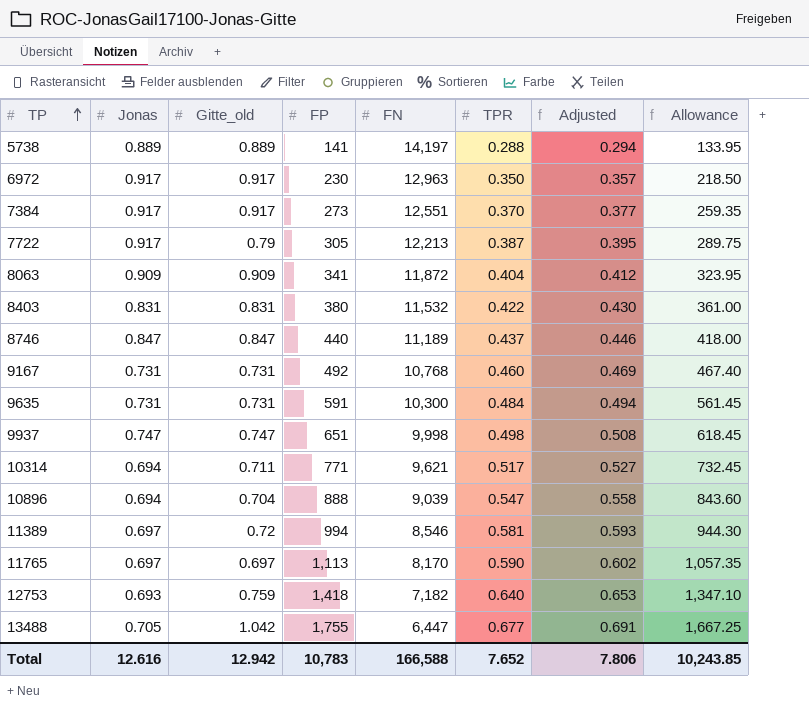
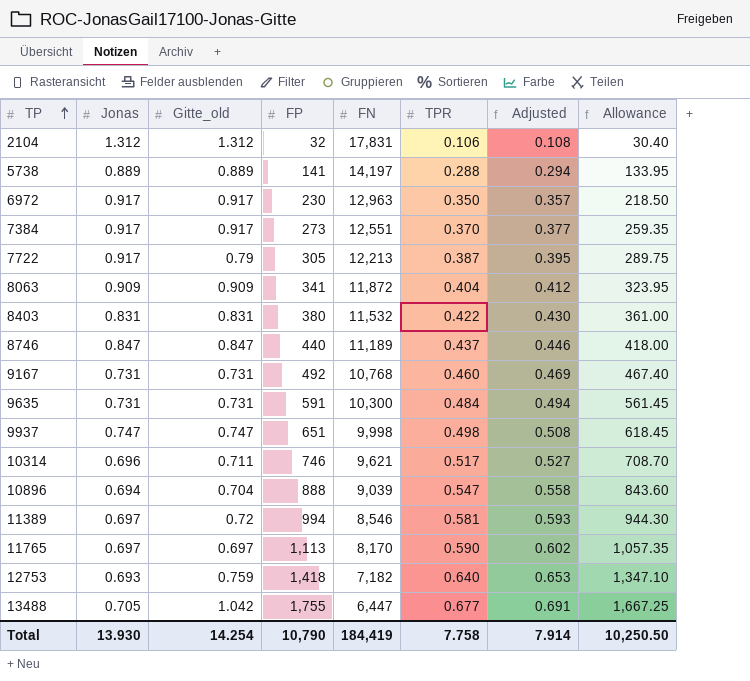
row 2104: none -> 1.312 | 1.312 | 32 | 17,831 | 0.106 | 0.108 | 30.40
10314 | Jonas: 0.694 -> 0.696
10314 | FP: 771 -> 746
10314 | Allowance: 732.45 -> 708.70
Total | Jonas: 12.616 -> 13.930
Total | Gitte_old: 12.942 -> 14.254
Total | FP: 10,783 -> 10,790
Total | FN: 166,588 -> 184,419
Total | TPR: 7.652 -> 7.758
Total | Adjusted: 7.806 -> 7.914
Total | Allowance: 10,243.85 -> 10,250.50

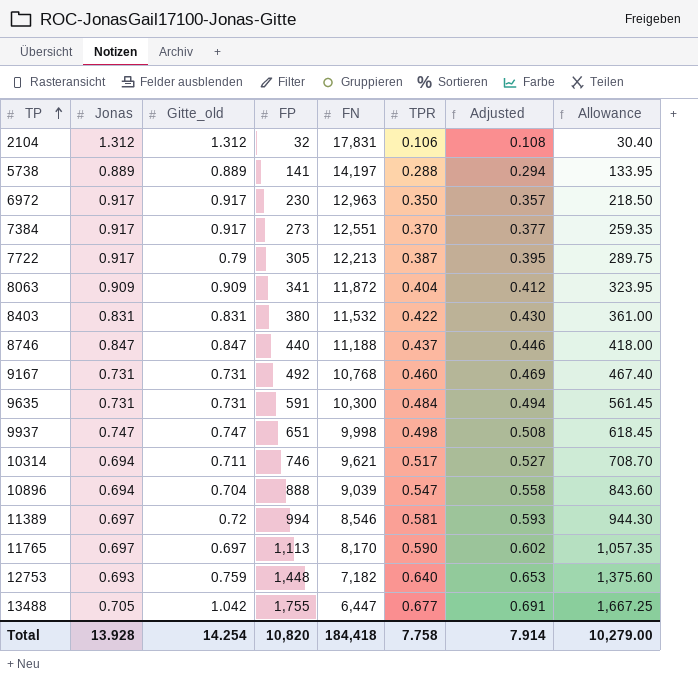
8746 | FN: 11,189 -> 11,188
10314 | Jonas: 0.696 -> 0.694
12753 | FP: 1,418 -> 1,448
12753 | Allowance: 1,347.10 -> 1,375.60
Total | Jonas: 13.930 -> 13.928
Total | FP: 10,790 -> 10,820
Total | FN: 184,419 -> 184,418
Total | Allowance: 10,250.50 -> 10,279.00

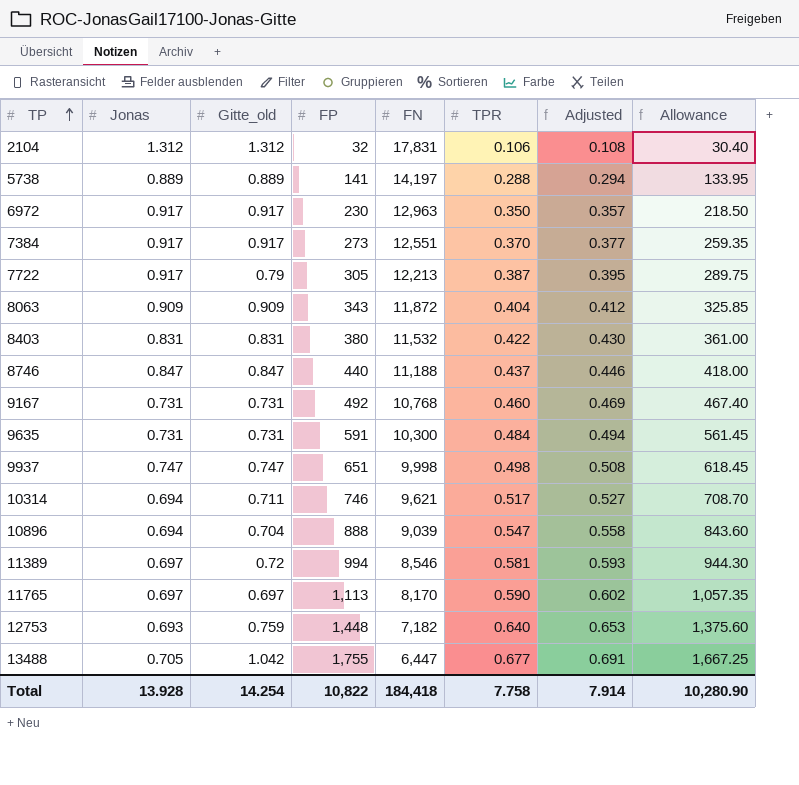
8063 | FP: 341 -> 343
8063 | Allowance: 323.95 -> 325.85
Total | FP: 10,820 -> 10,822
Total | Allowance: 10,279.00 -> 10,280.90

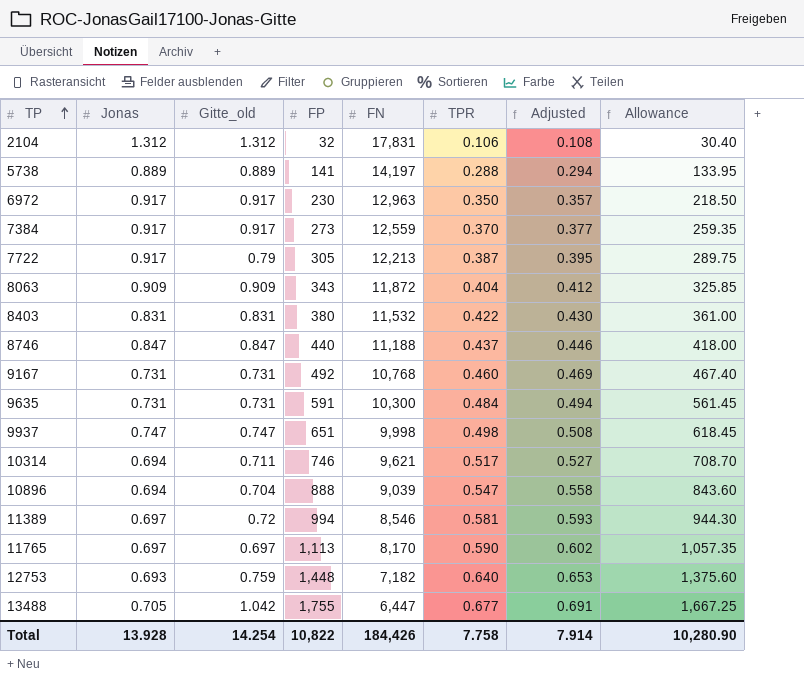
7384 | FN: 12,551 -> 12,559
Total | FN: 184,418 -> 184,426

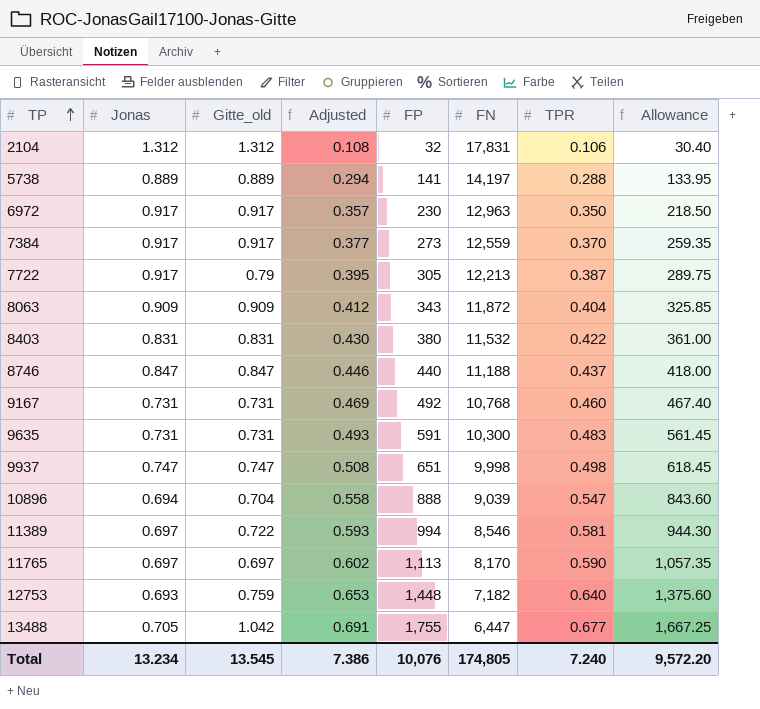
column Adjusted | position: 7 -> 4
row 10314: 0.694 | 0.711 | 746 | 9,621 | 0.517 | 0.527 | 708.70 -> none
9635 | Adjusted: 0.494 -> 0.493
9635 | TPR: 0.484 -> 0.483
11389 | Gitte_old: 0.72 -> 0.722
Total | Jonas: 13.928 -> 13.234
Total | Gitte_old: 14.254 -> 13.545
Total | Adjusted: 7.914 -> 7.386
Total | FP: 10,822 -> 10,076
Total | FN: 184,426 -> 174,805
Total | TPR: 7.758 -> 7.240
Total | Allowance: 10,280.90 -> 9,572.20

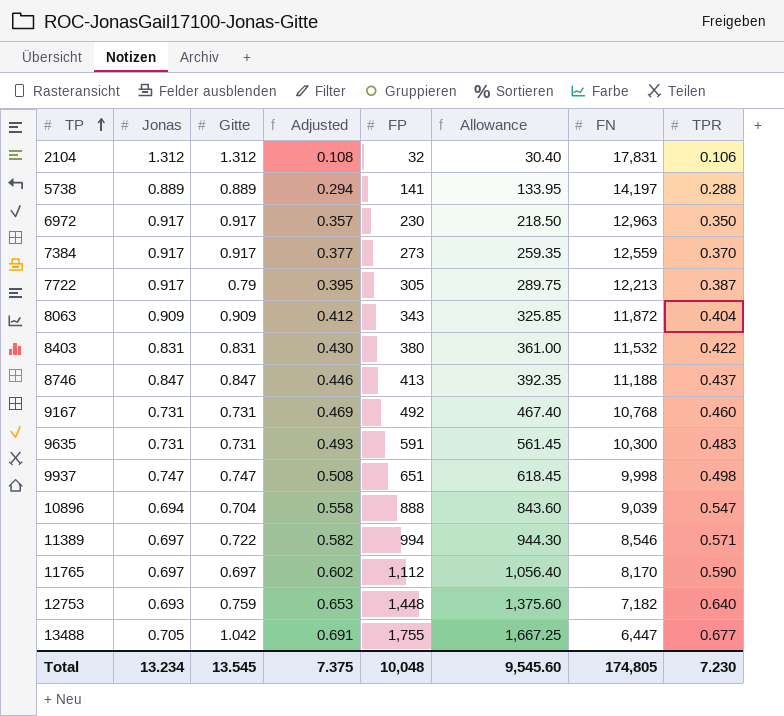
column name: Gitte_old -> Gitte
column Allowance | position: 8 -> 6
8746 | FP: 440 -> 413
8746 | Allowance: 418.00 -> 392.35
11389 | Adjusted: 0.593 -> 0.582
11389 | TPR: 0.581 -> 0.571
11765 | FP: 1,113 -> 1,112
11765 | Allowance: 1,057.35 -> 1,056.40
Total | Adjusted: 7.386 -> 7.375
Total | FP: 10,076 -> 10,048
Total | Allowance: 9,572.20 -> 9,545.60
Total | TPR: 7.240 -> 7.230

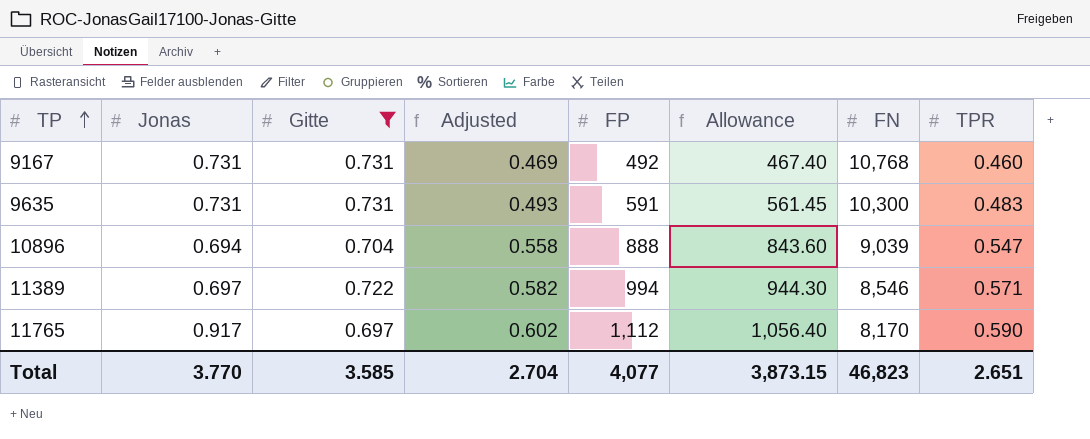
filter: none -> Gitte <= 0.731
11765 | Jonas: 0.697 -> 0.917
Total | Jonas: 13.234 -> 3.770
Total | Gitte: 13.545 -> 3.585
Total | Adjusted: 7.375 -> 2.704
Total | FP: 10,048 -> 4,077
Total | Allowance: 9,545.60 -> 3,873.15
Total | FN: 174,805 -> 46,823
Total | TPR: 7.230 -> 2.651

